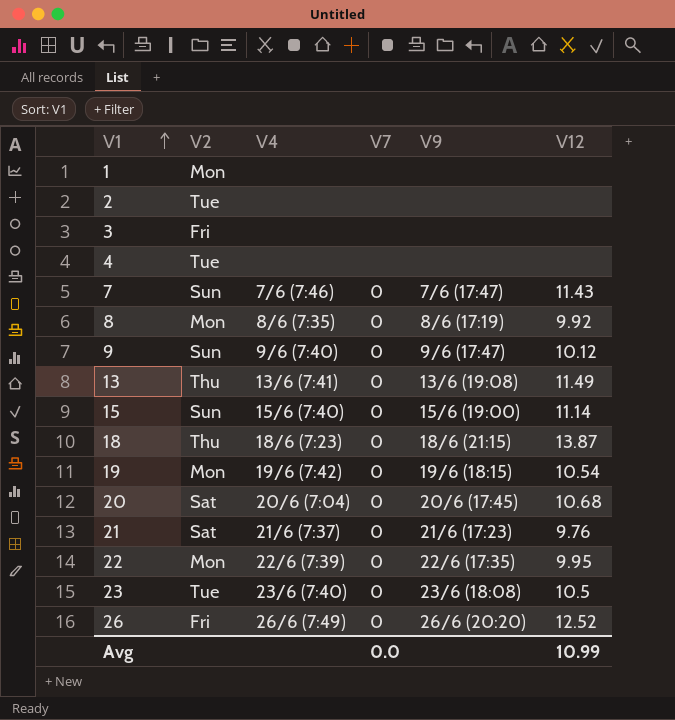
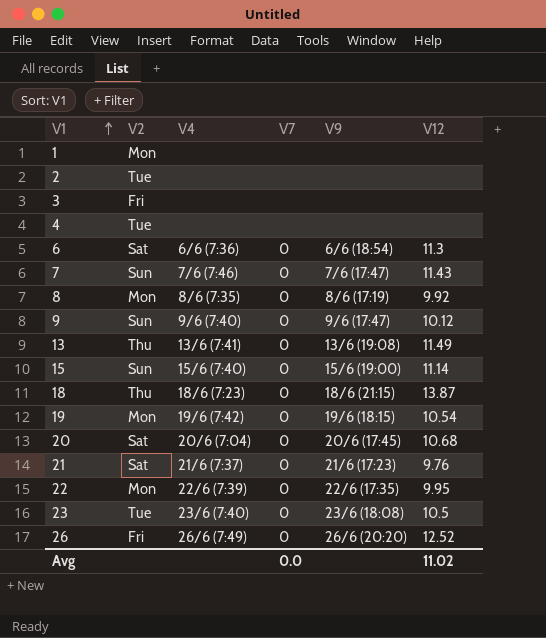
row 6: none -> Sat | 6/6 (7:36) | 0 | 6/6 (18:54) | 11.3
Avg | V12: 10.99 -> 11.02

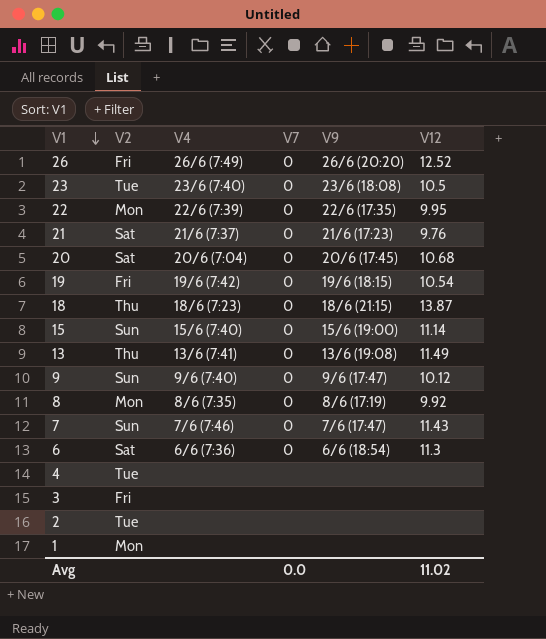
row order: V1 ascending -> V1 descending
19 | V2: Mon -> Fri

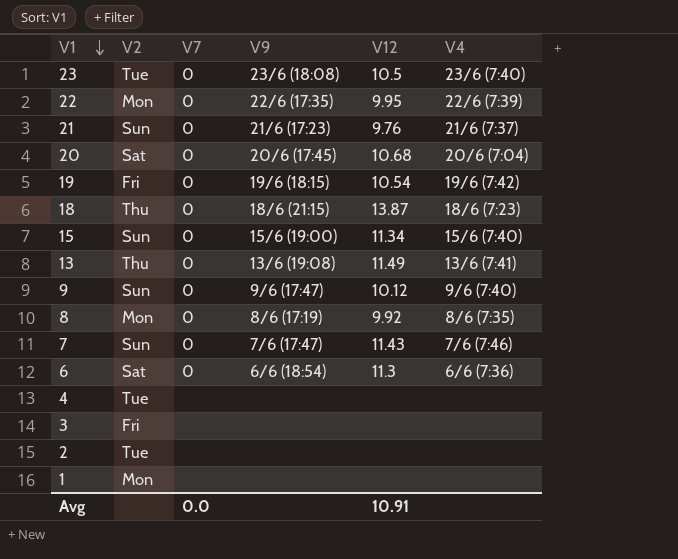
column V4 | position: 3 -> 6
row 26: Fri | 26/6 (7:49) | 0 | 26/6 (20:20) | 12.52 -> none
21 | V2: Sat -> Sun
15 | V12: 11.14 -> 11.34
Avg | V12: 11.02 -> 10.91

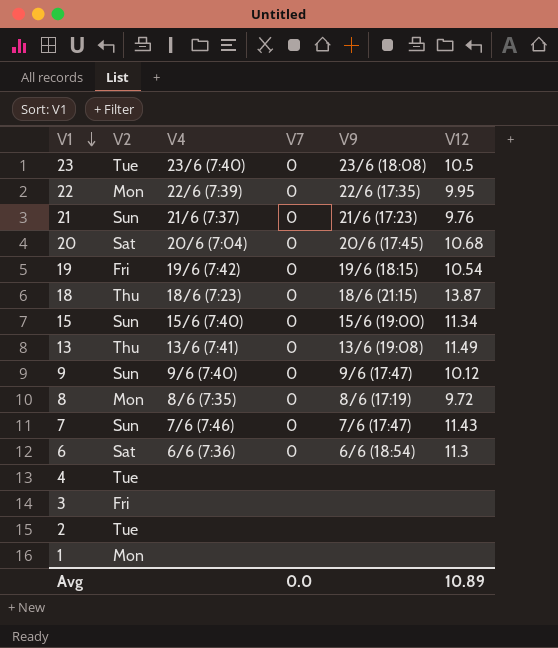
column V4 | position: 6 -> 3
8 | V12: 9.92 -> 9.72
Avg | V12: 10.91 -> 10.89

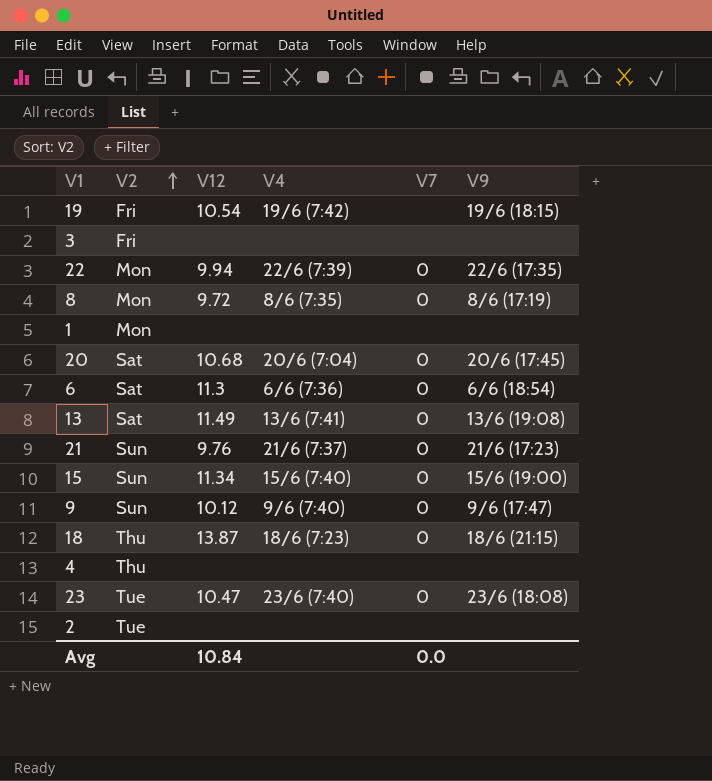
row order: V1 descending -> V2 ascending
column V12 | position: 6 -> 3
row 7: Sun | 7/6 (7:46) | 0 | 7/6 (17:47) | 11.43 -> none
19 | V7: 0 -> none
22 | V12: 9.95 -> 9.94
13 | V2: Thu -> Sat
4 | V2: Tue -> Thu
23 | V12: 10.5 -> 10.47
Avg | V12: 10.89 -> 10.84

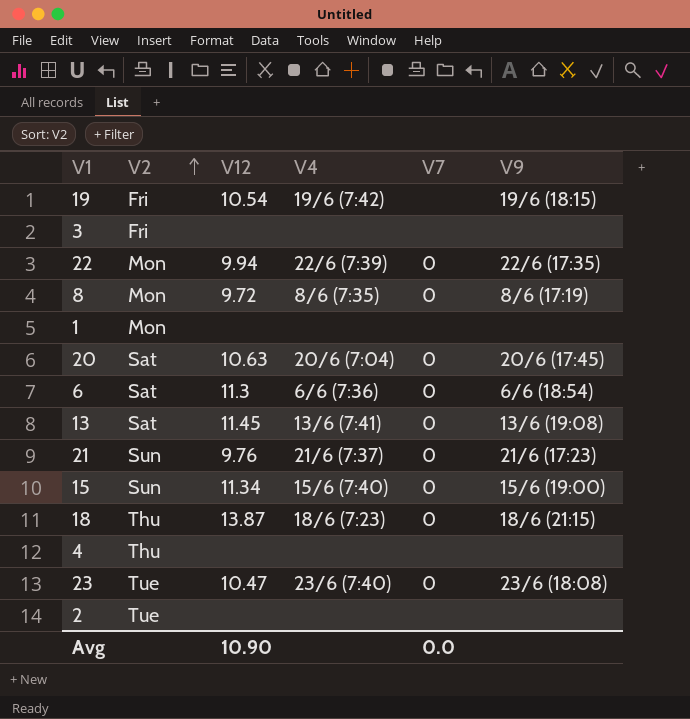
row 9: Sun | 10.12 | 9/6 (7:40) | 0 | 9/6 (17:47) -> none
20 | V12: 10.68 -> 10.63
13 | V12: 11.49 -> 11.45
Avg | V12: 10.84 -> 10.90

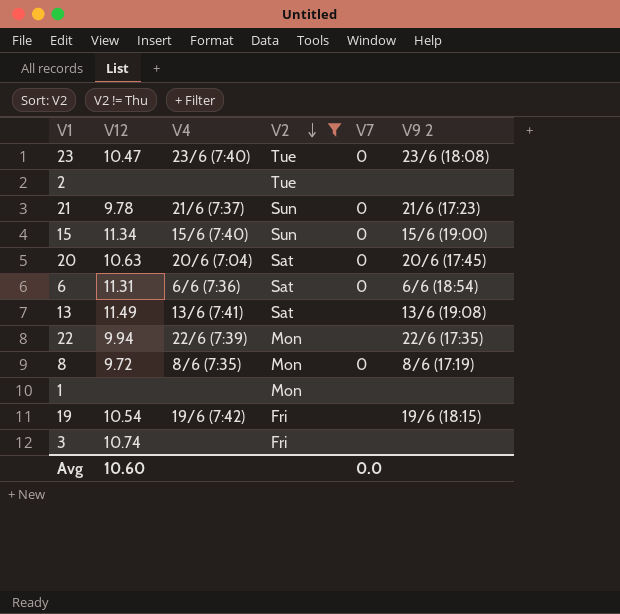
filter: none -> V2 != Thu
row order: V2 ascending -> V2 descending
column V2 | position: 2 -> 4
column name: V9 -> V9 2
21 | V12: 9.76 -> 9.78
6 | V12: 11.3 -> 11.31
13 | V12: 11.45 -> 11.49
13 | V7: 0 -> none
22 | V7: 0 -> none
3 | V12: none -> 10.74
Avg | V12: 10.90 -> 10.60

